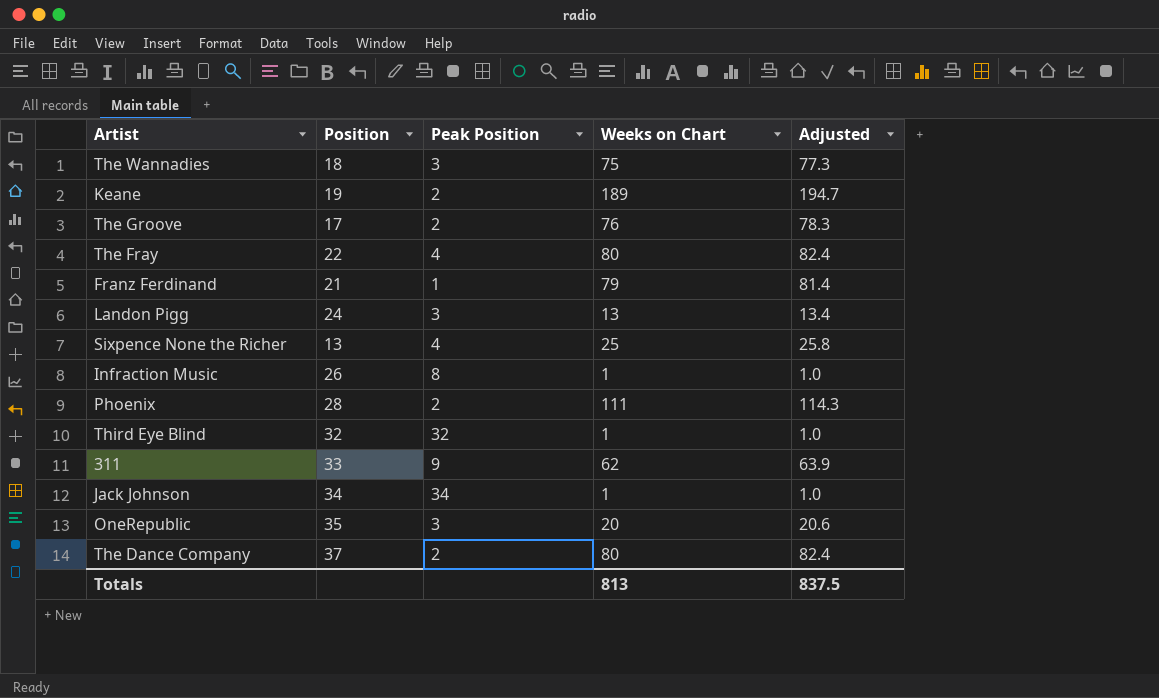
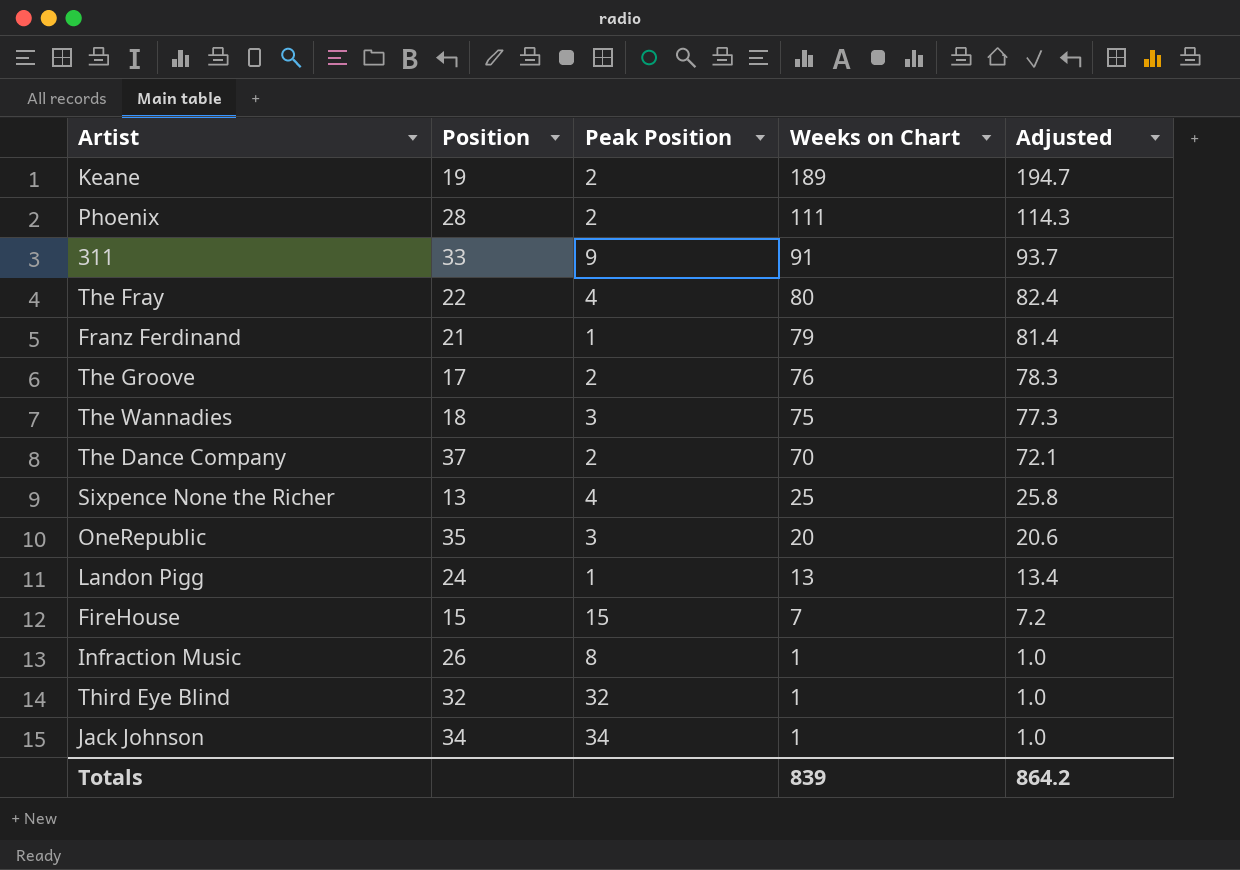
row order: none -> Weeks on Chart descending
311 | Weeks on Chart: 62 -> 91
311 | Adjusted: 63.9 -> 93.7
The Dance Company | Weeks on Chart: 80 -> 70
The Dance Company | Adjusted: 82.4 -> 72.1
Landon Pigg | Peak Position: 3 -> 1
row FireHouse: none -> 15 | 15 | 7 | 7.2
Totals | Weeks on Chart: 813 -> 839
Totals | Adjusted: 837.5 -> 864.2

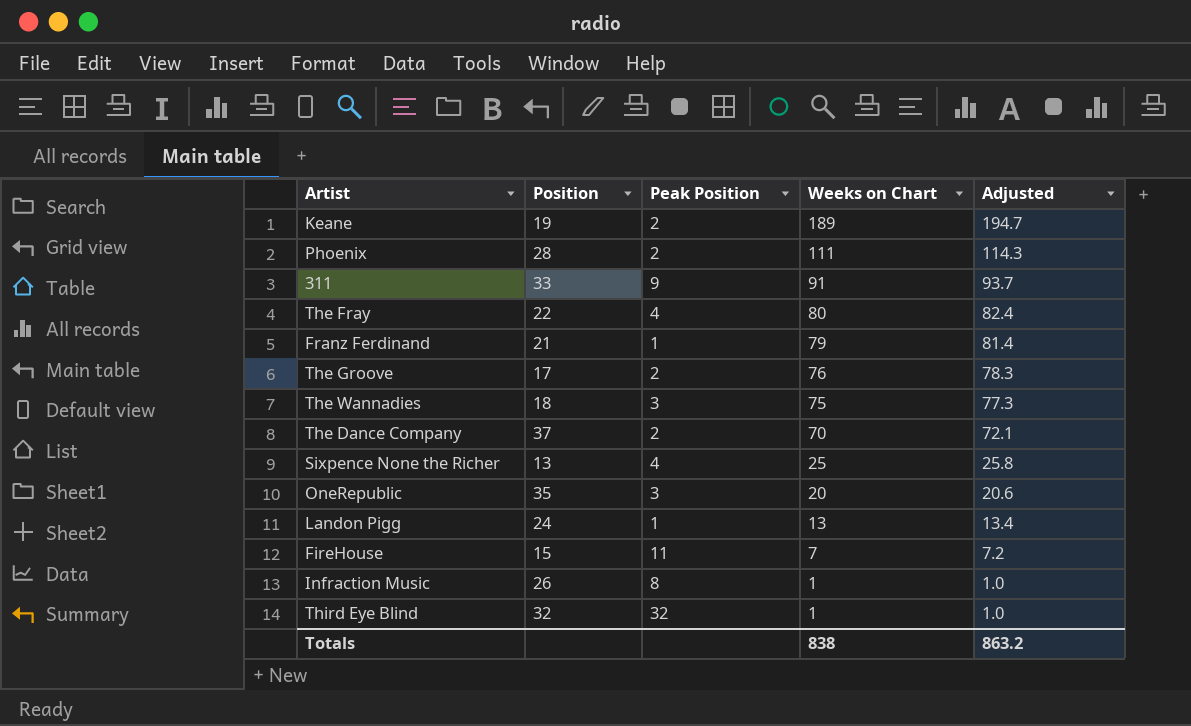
row Jack Johnson: 34 | 34 | 1 | 1.0 -> none
FireHouse | Peak Position: 15 -> 11
Totals | Weeks on Chart: 839 -> 838
Totals | Adjusted: 864.2 -> 863.2

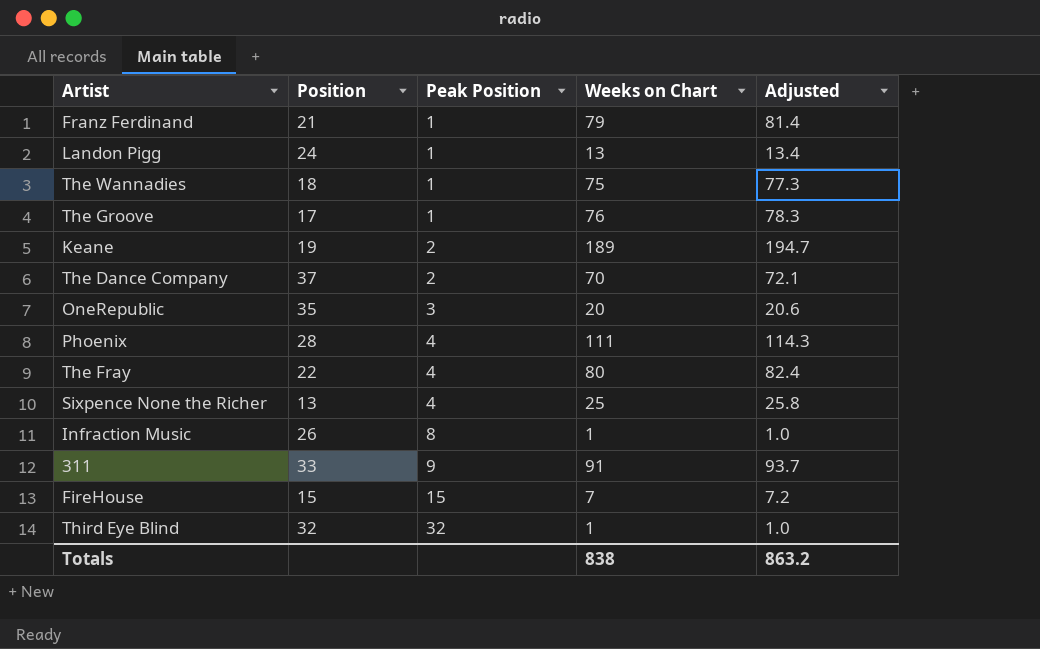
row order: Weeks on Chart descending -> Peak Position ascending
The Wannadies | Peak Position: 3 -> 1
The Groove | Peak Position: 2 -> 1
Phoenix | Peak Position: 2 -> 4
FireHouse | Peak Position: 11 -> 15

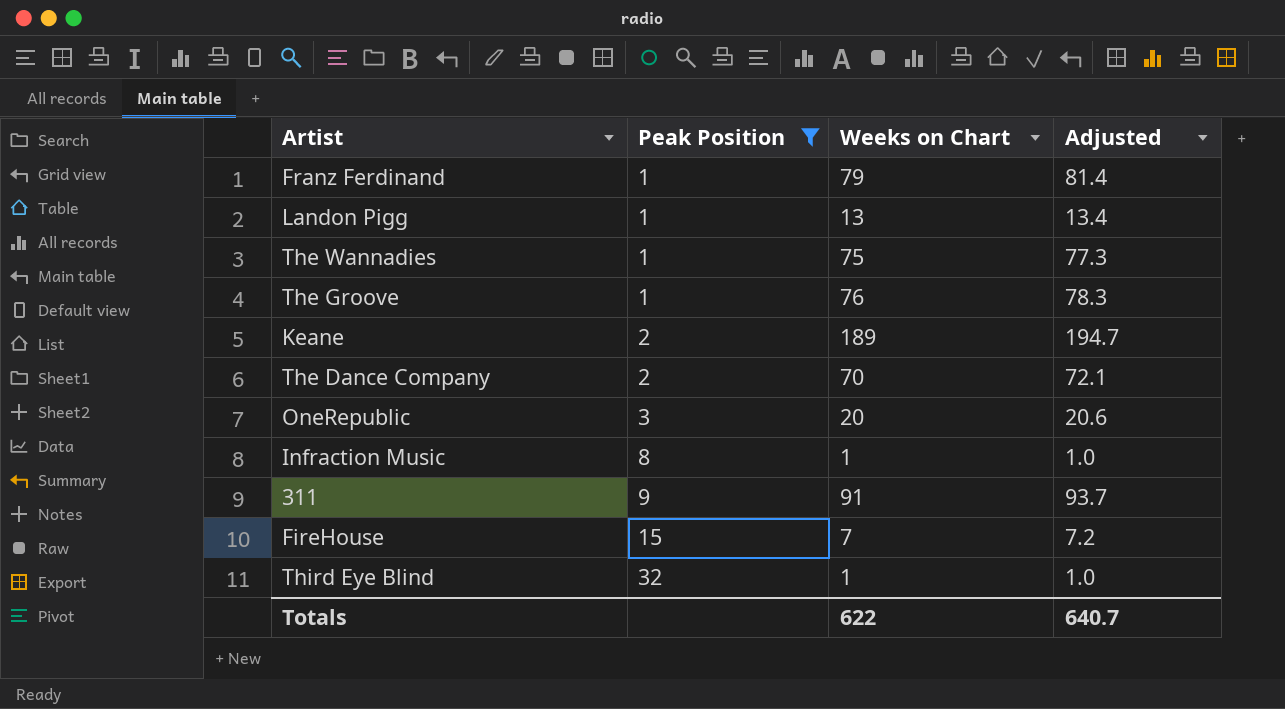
filter: none -> Peak Position != 4
column Position | position: 2 -> none
Totals | Weeks on Chart: 838 -> 622
Totals | Adjusted: 863.2 -> 640.7

